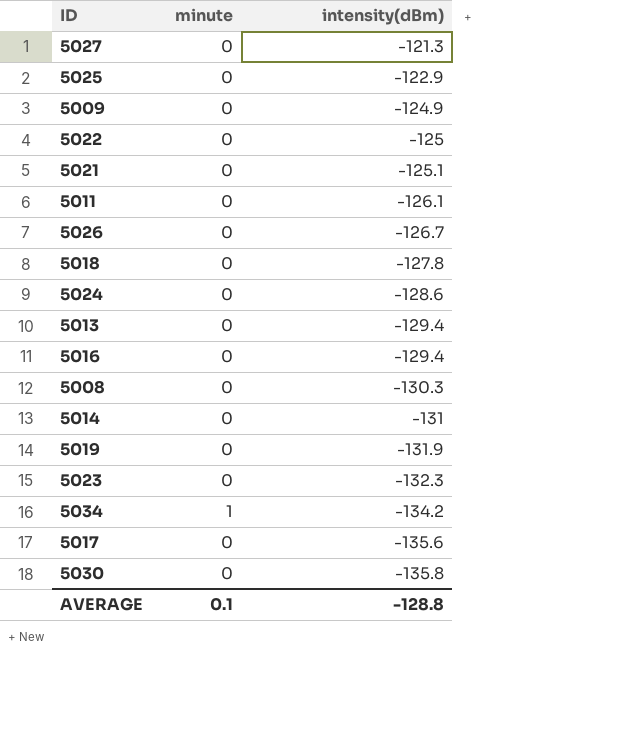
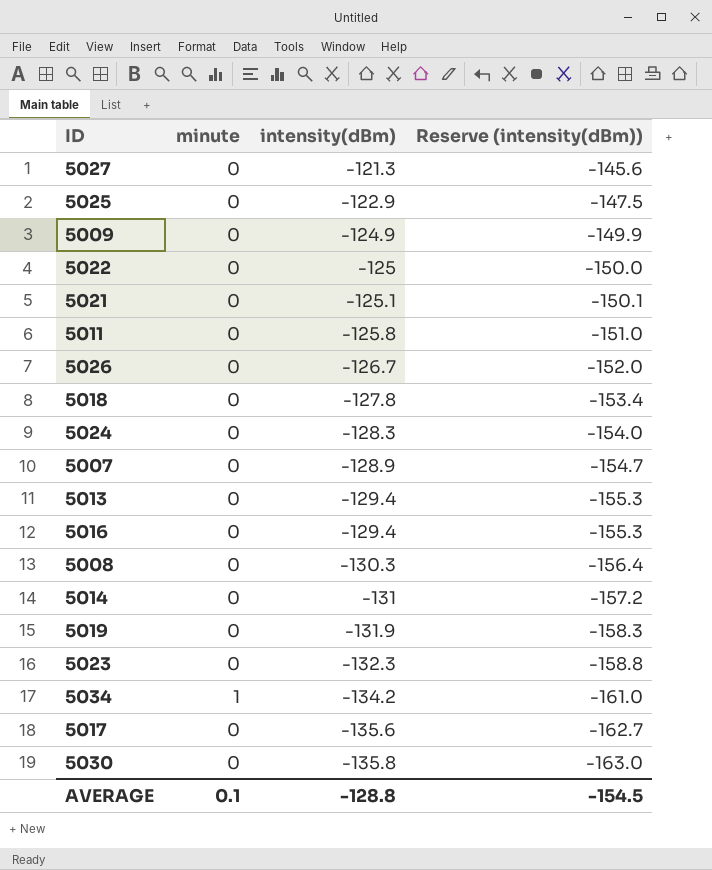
column Reserve (intensity(dBm)) | formula: none -> [intensity(dBm)] * 1.2
5011 | intensity(dBm): -126.1 -> -125.8
5024 | intensity(dBm): -128.6 -> -128.3
row 5007: none -> 0 | -128.9 | -154.7

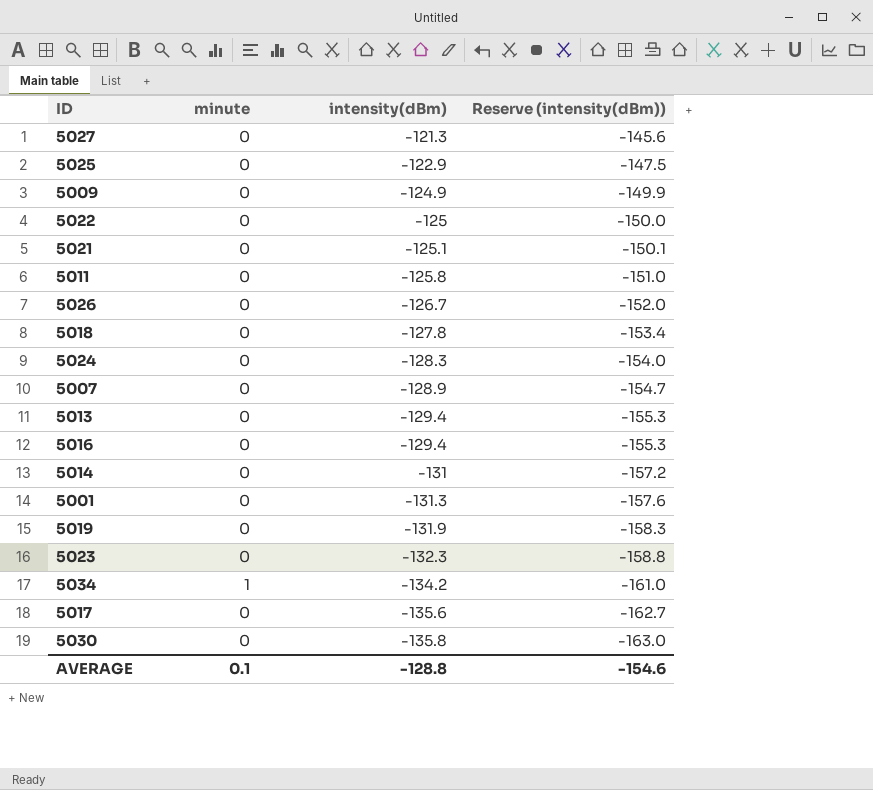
row 5008: 0 | -130.3 | -156.4 -> none
row 5001: none -> 0 | -131.3 | -157.6
AVERAGE | Reserve (intensity(dBm)): -154.5 -> -154.6

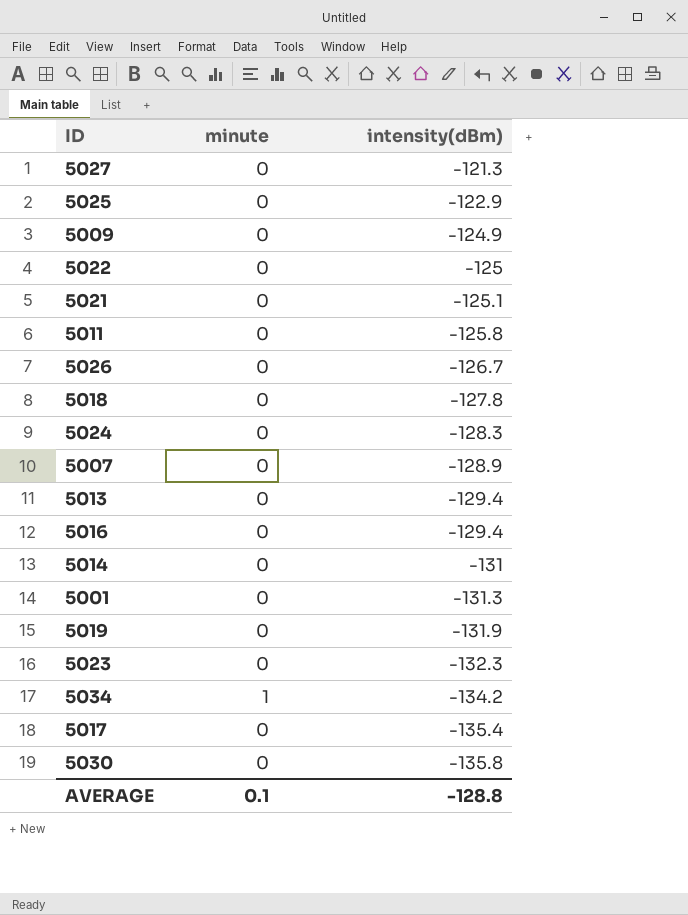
column Reserve (intensity(dBm)) | formula: [intensity(dBm)] * 1.2 -> none
5017 | intensity(dBm): -135.6 -> -135.4

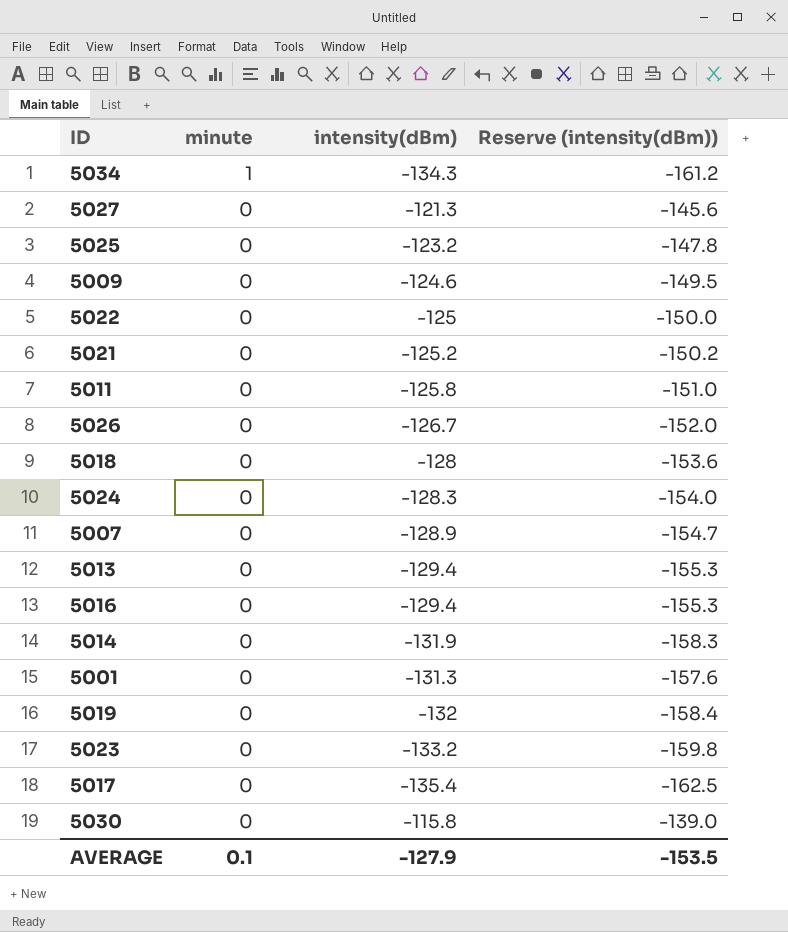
row order: intensity(dBm) descending -> minute descending
column Reserve (intensity(dBm)) | formula: none -> [intensity(dBm)] * 1.2
5034 | intensity(dBm): -134.2 -> -134.3
5025 | intensity(dBm): -122.9 -> -123.2
5009 | intensity(dBm): -124.9 -> -124.6
5021 | intensity(dBm): -125.1 -> -125.2
5018 | intensity(dBm): -127.8 -> -128
5014 | intensity(dBm): -131 -> -131.9
5019 | intensity(dBm): -131.9 -> -132
5023 | intensity(dBm): -132.3 -> -133.2
5030 | intensity(dBm): -135.8 -> -115.8
AVERAGE | intensity(dBm): -128.8 -> -127.9

